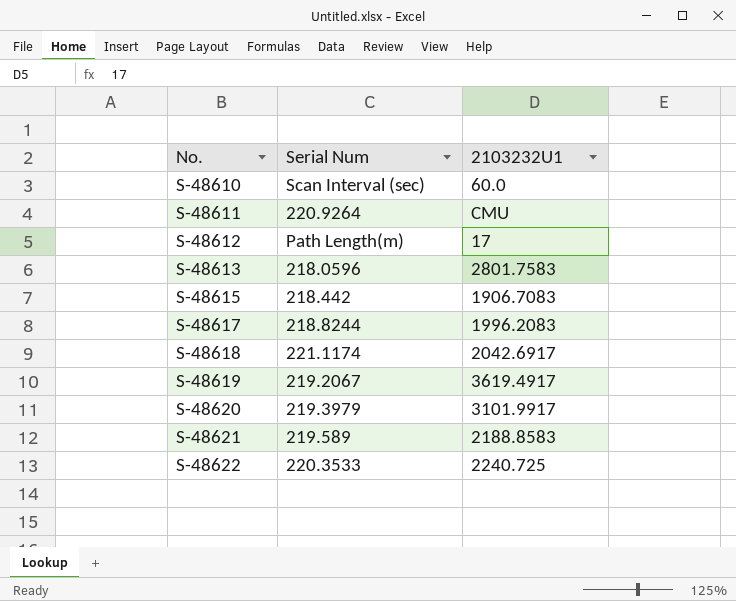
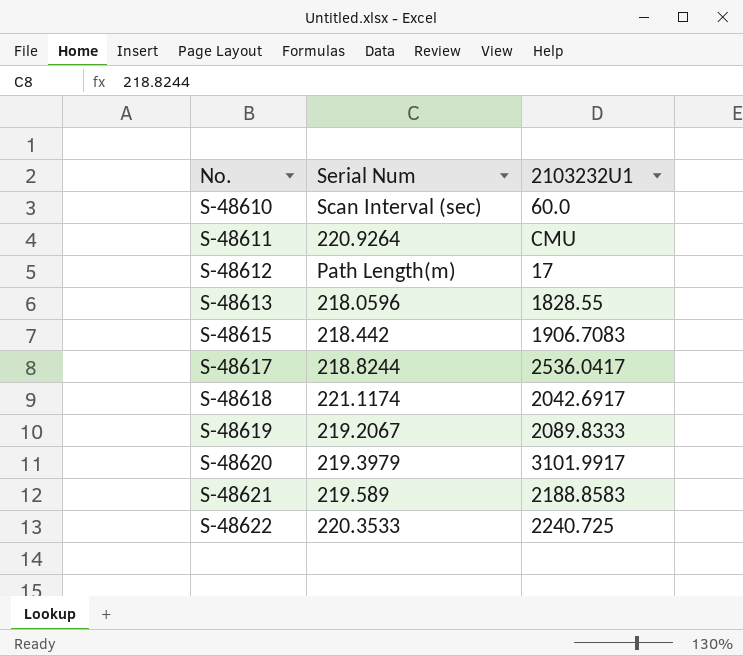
S-48613 | 2103232U1: 2801.7583 -> 1828.55
S-48617 | 2103232U1: 1996.2083 -> 2536.0417
S-48619 | 2103232U1: 3619.4917 -> 2089.8333

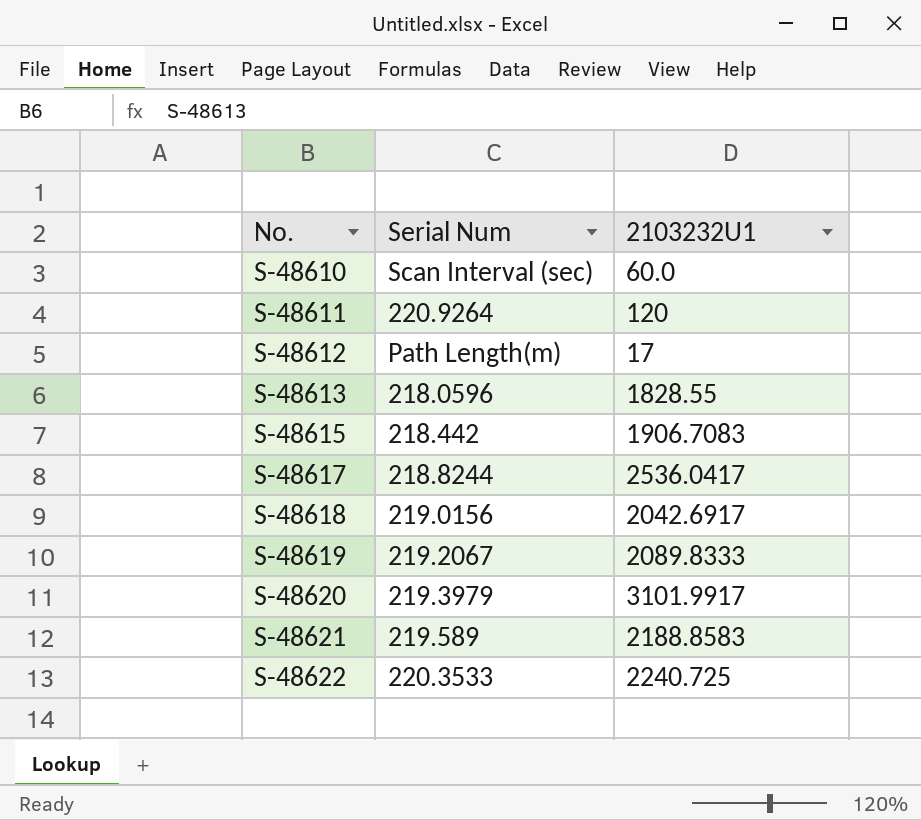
S-48611 | 2103232U1: CMU -> 120
S-48618 | Serial Num: 221.1174 -> 219.0156

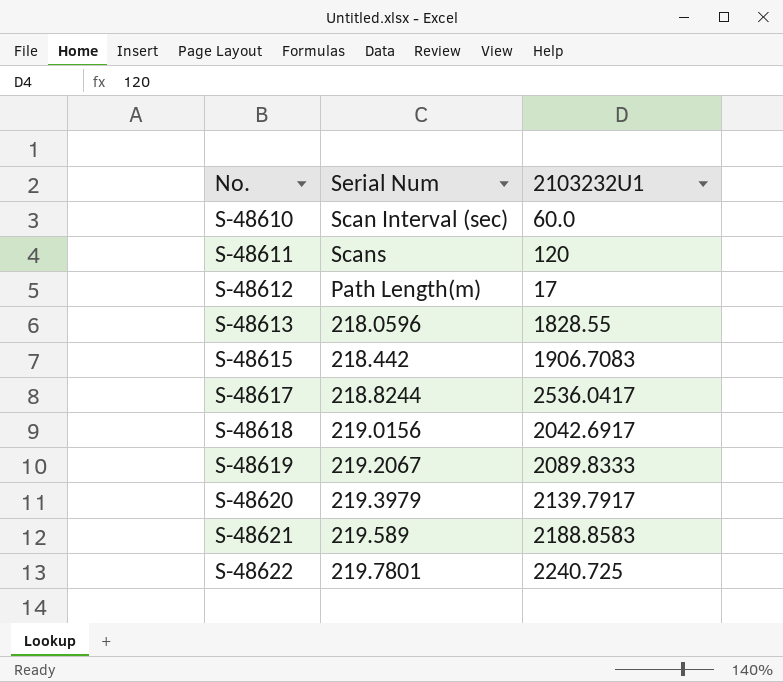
S-48611 | Serial Num: 220.9264 -> Scans
S-48620 | 2103232U1: 3101.9917 -> 2139.7917
S-48622 | Serial Num: 220.3533 -> 219.7801

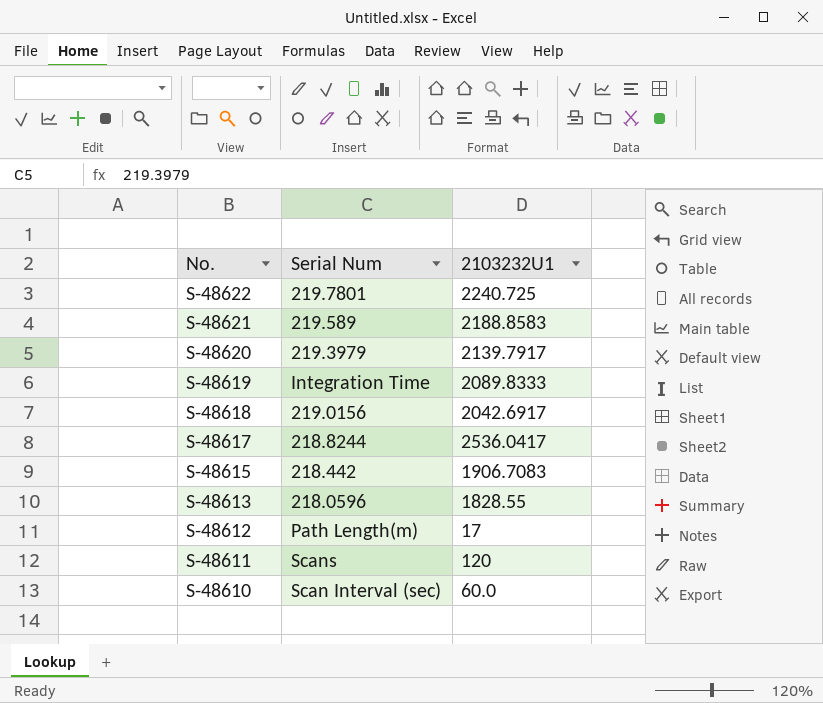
row order: No. ascending -> No. descending
S-48619 | Serial Num: 219.2067 -> Integration Time

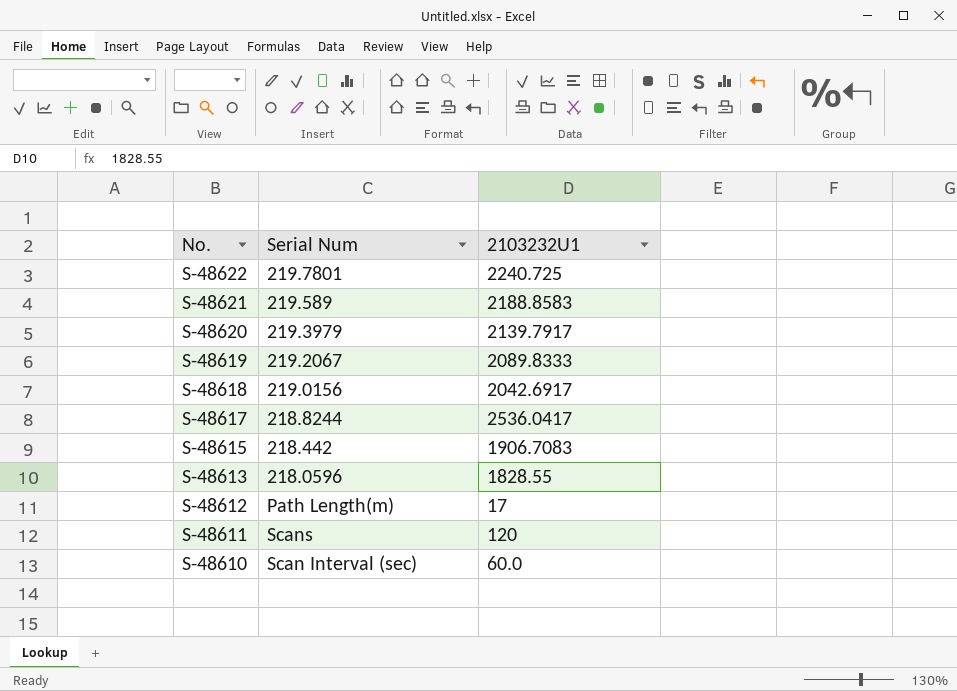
S-48619 | Serial Num: Integration Time -> 219.2067

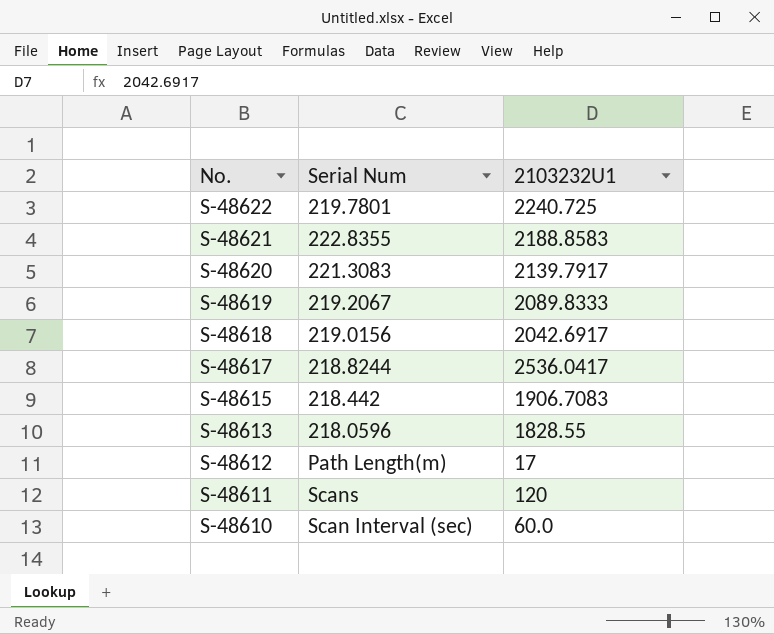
S-48621 | Serial Num: 219.589 -> 222.8355
S-48620 | Serial Num: 219.3979 -> 221.3083

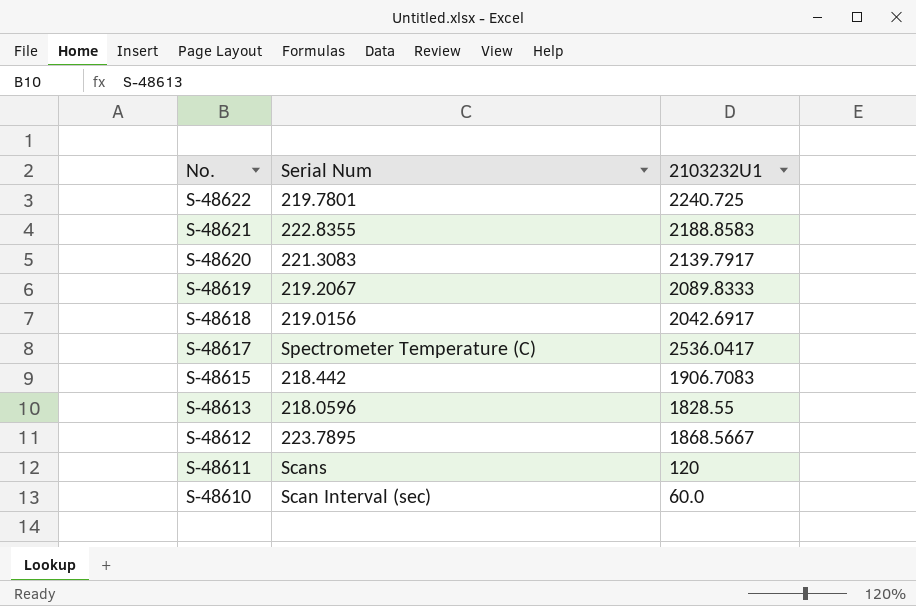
S-48617 | Serial Num: 218.8244 -> Spectrometer Temperature (C)
S-48612 | Serial Num: Path Length(m) -> 223.7895
S-48612 | 2103232U1: 17 -> 1868.5667

